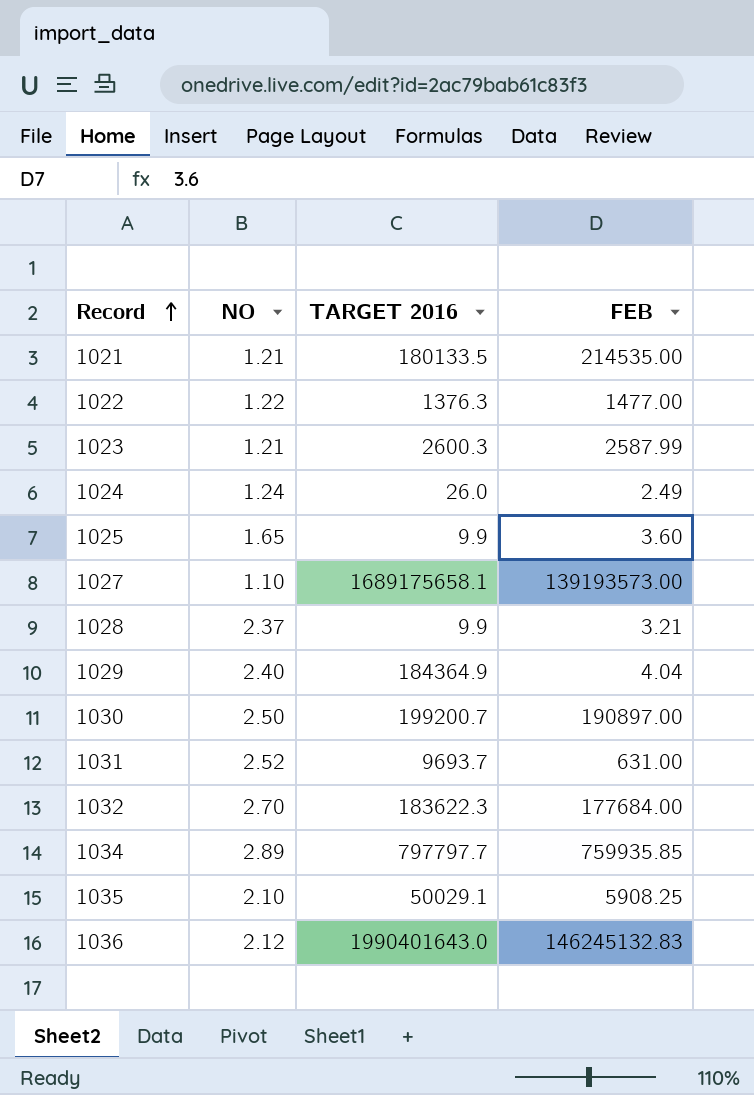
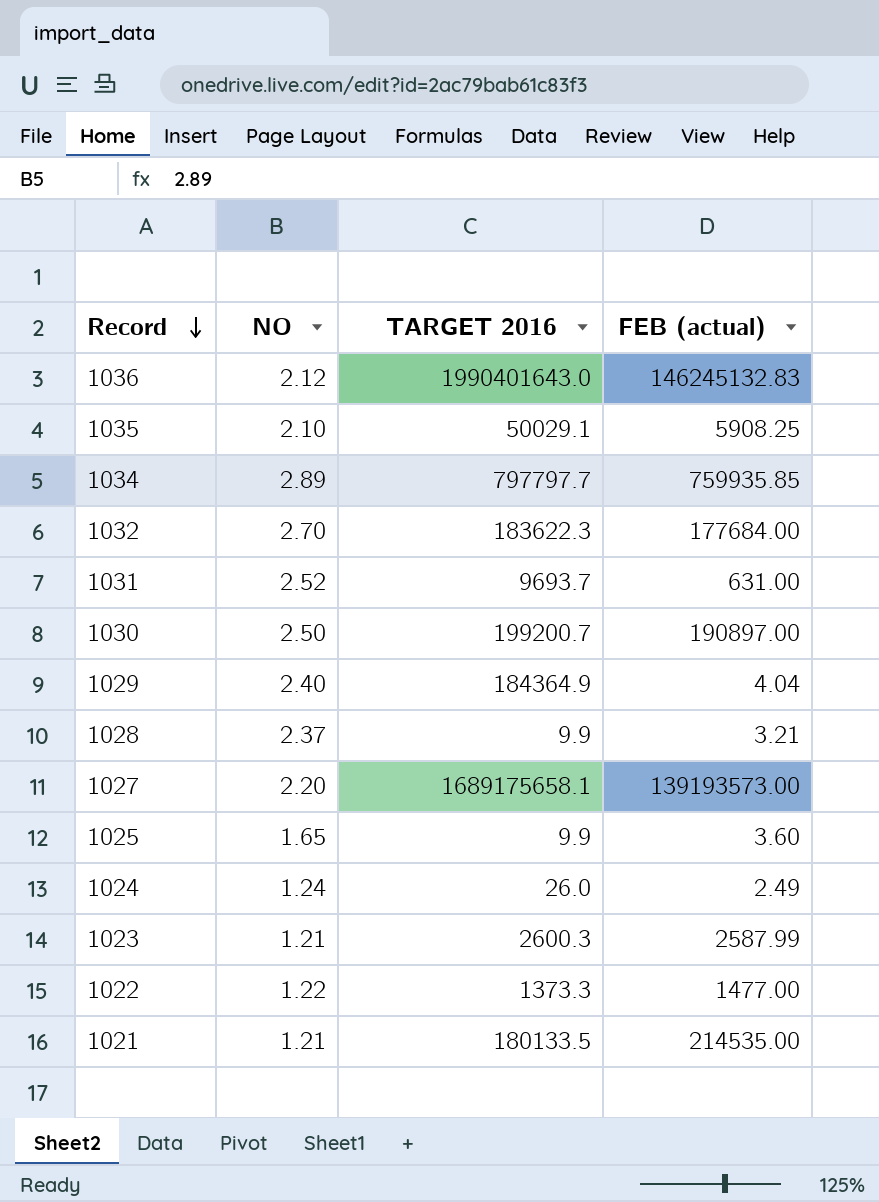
row order: Record ascending -> Record descending
column name: FEB -> FEB (actual)
1027 | NO: 1.10 -> 2.20
1022 | TARGET 2016: 1376.3 -> 1373.3

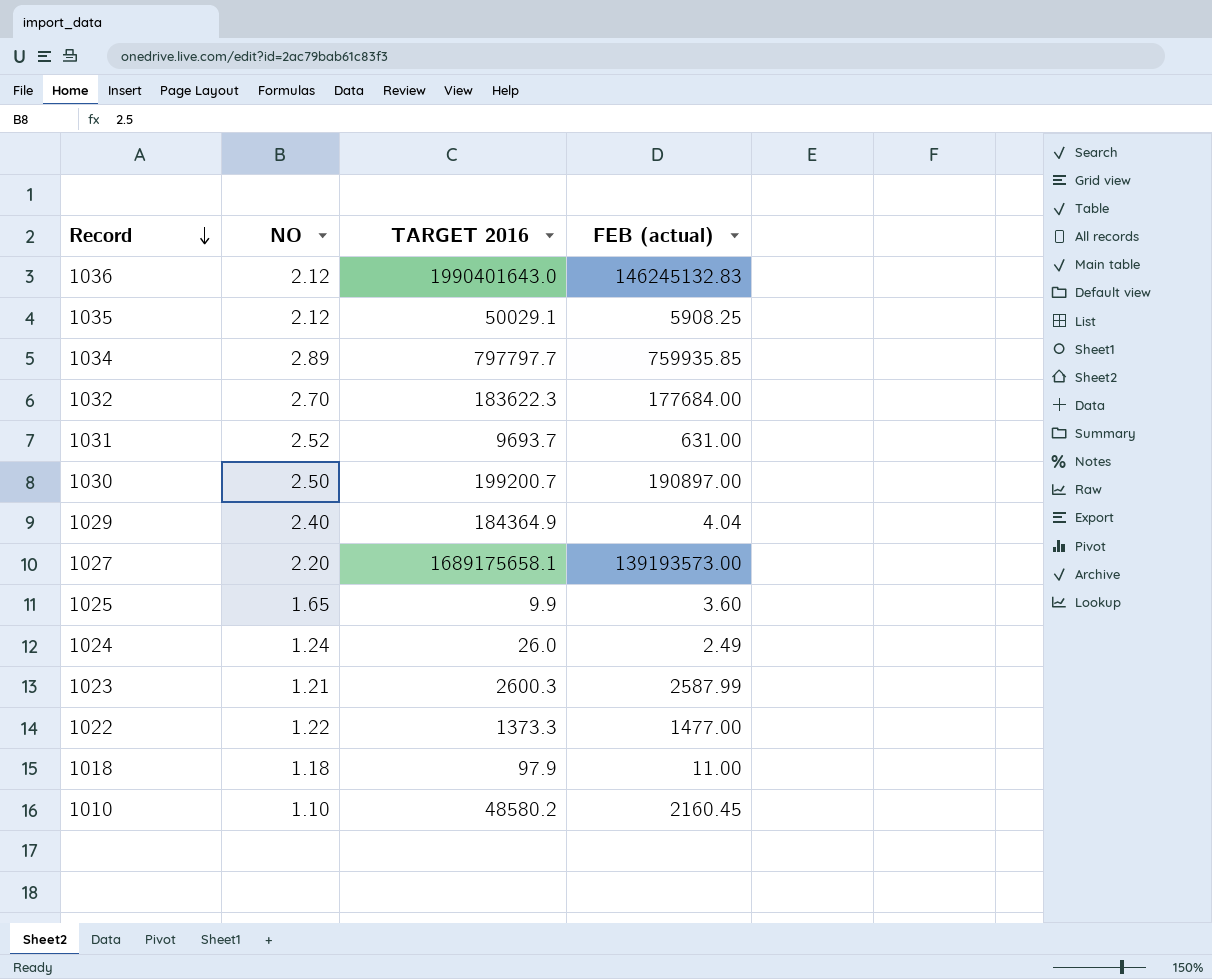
row 1028: 2.37 | 9.9 | 3.21 -> none
row 1021: 1.21 | 180133.5 | 214535.00 -> none
1035 | NO: 2.10 -> 2.12
row 1018: none -> 1.18 | 97.9 | 11.00
row 1010: none -> 1.10 | 48580.2 | 2160.45

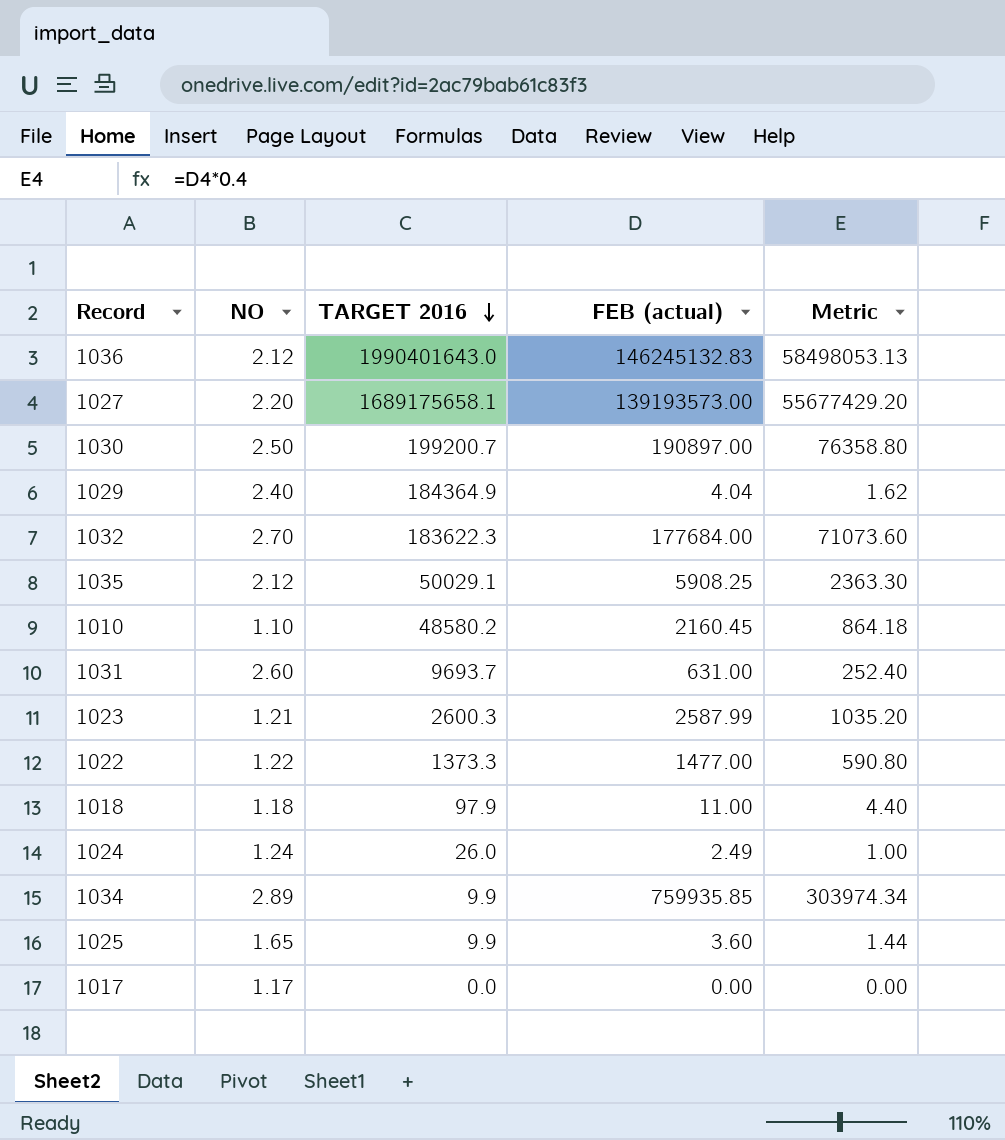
row order: Record descending -> TARGET 2016 descending
column Metric | formula: none -> [FEB (actual)] * 0.4
1031 | NO: 2.52 -> 2.60
1034 | TARGET 2016: 797797.7 -> 9.9
row 1017: none -> 1.17 | 0.0 | 0.00 | 0.00

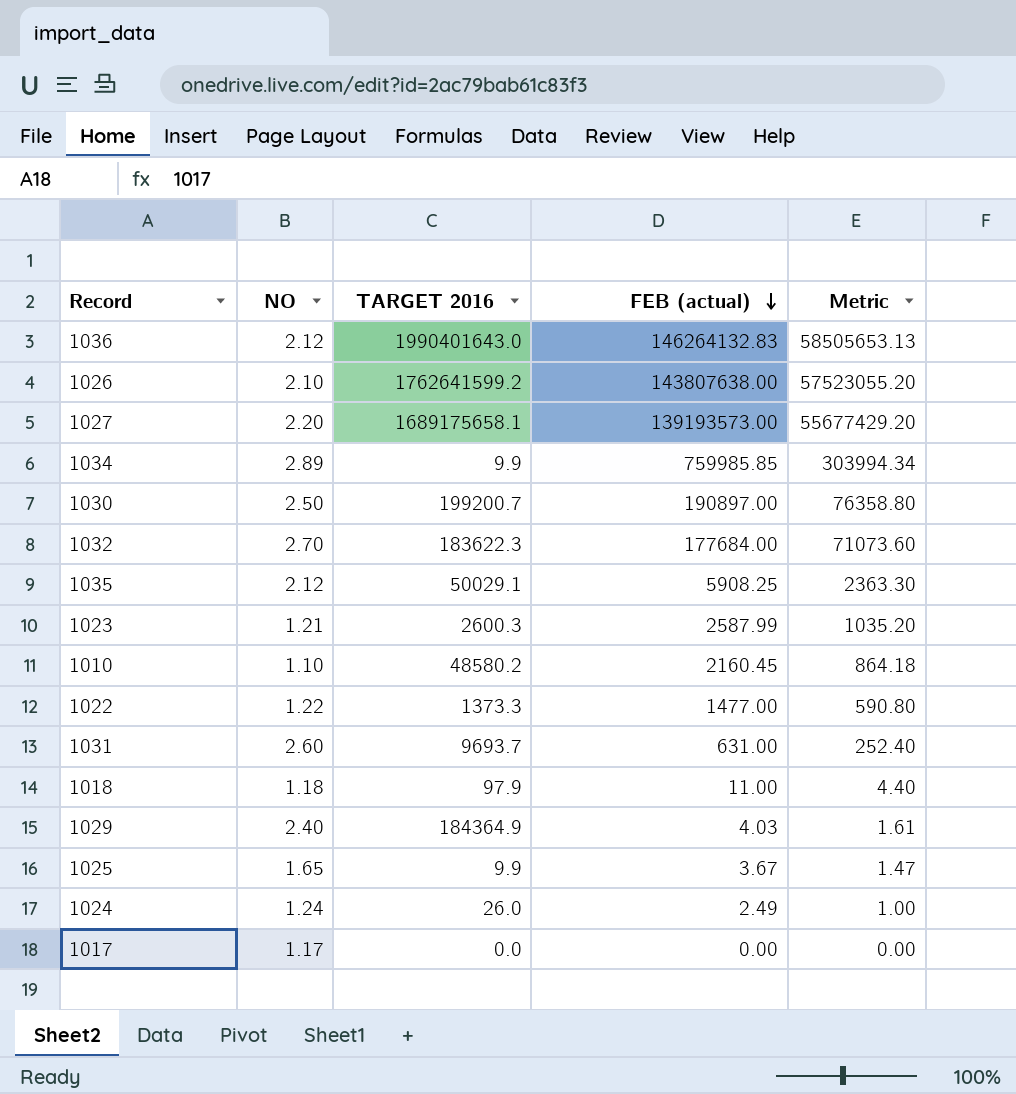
row order: TARGET 2016 descending -> FEB (actual) descending
1036 | FEB (actual): 146245132.83 -> 146264132.83
1036 | Metric: 58498053.13 -> 58505653.13
row 1026: none -> 2.10 | 1762641599.2 | 143807638.00 | 57523055.20
1034 | FEB (actual): 759935.85 -> 759985.85
1034 | Metric: 303974.34 -> 303994.34
1029 | FEB (actual): 4.04 -> 4.03
1029 | Metric: 1.62 -> 1.61
1025 | FEB (actual): 3.60 -> 3.67
1025 | Metric: 1.44 -> 1.47

